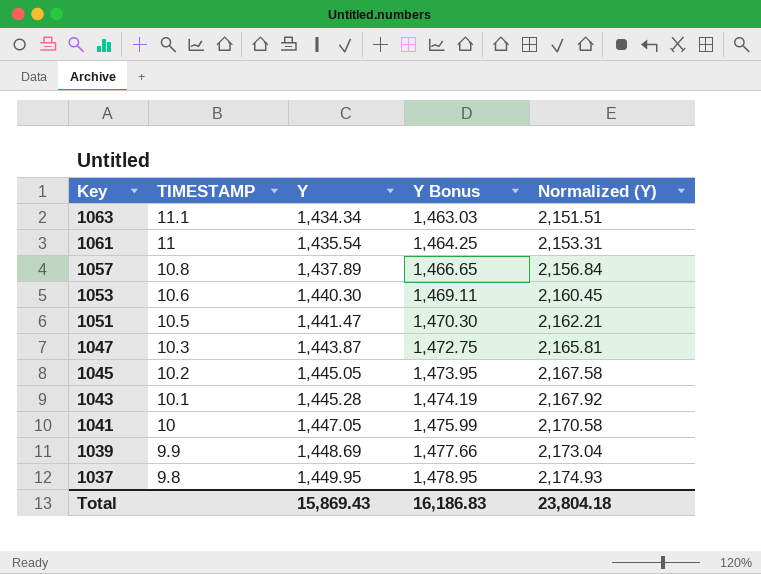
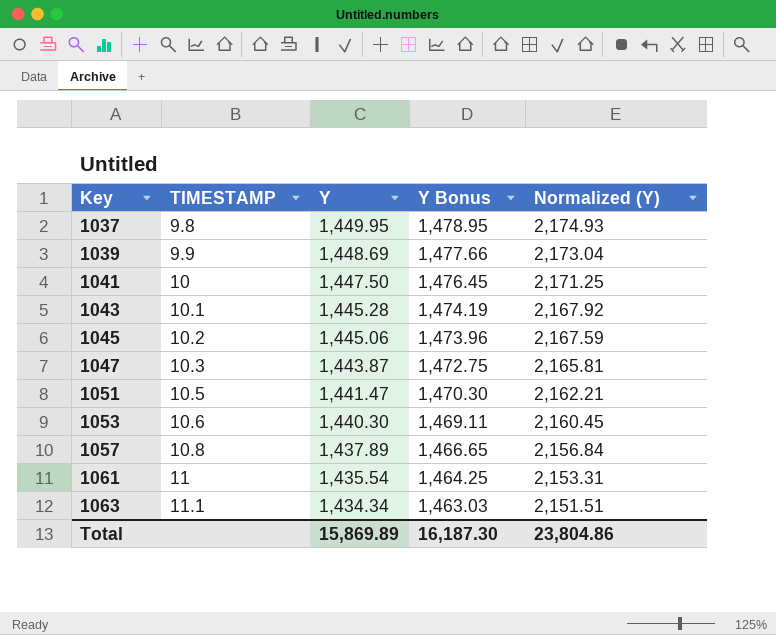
row order: Key descending -> Key ascending
1041 | Y: 1,447.05 -> 1,447.50
1041 | Y Bonus: 1,475.99 -> 1,476.45
1041 | Normalized (Y): 2,170.58 -> 2,171.25
1045 | Y: 1,445.05 -> 1,445.06
1045 | Y Bonus: 1,473.95 -> 1,473.96
1045 | Normalized (Y): 2,167.58 -> 2,167.59
Total | Y: 15,869.43 -> 15,869.89
Total | Y Bonus: 16,186.83 -> 16,187.30
Total | Normalized (Y): 23,804.18 -> 23,804.86

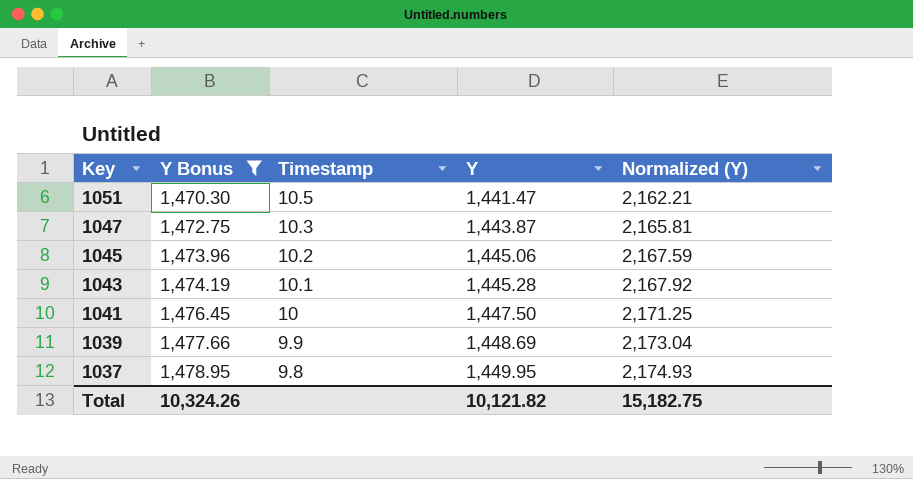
filter: none -> Y Bonus >= 1,470.30
row order: Key ascending -> Key descending
column Y Bonus | position: 4 -> 2
column name: TIMESTAMP -> Timestamp
Total | Y Bonus: 16,187.30 -> 10,324.26
Total | Y: 15,869.89 -> 10,121.82
Total | Normalized (Y): 23,804.86 -> 15,182.75

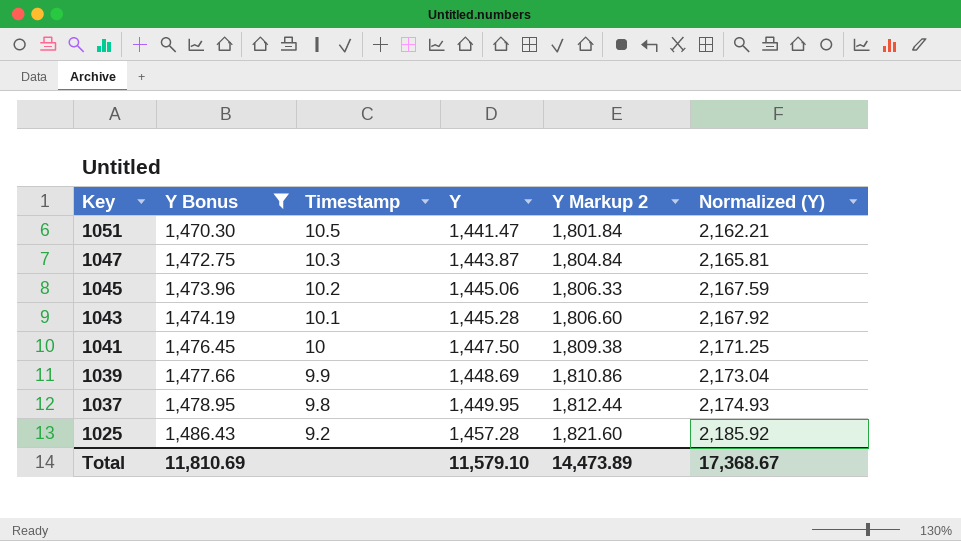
column Y Markup 2 | formula: none -> [Y] * 1.25
row 1025: none -> 1,486.43 | 9.2 | 1,457.28 | 1,821.60 | 2,185.92
Total | Y Bonus: 10,324.26 -> 11,810.69
Total | Y: 10,121.82 -> 11,579.10
Total | Normalized (Y): 15,182.75 -> 17,368.67

